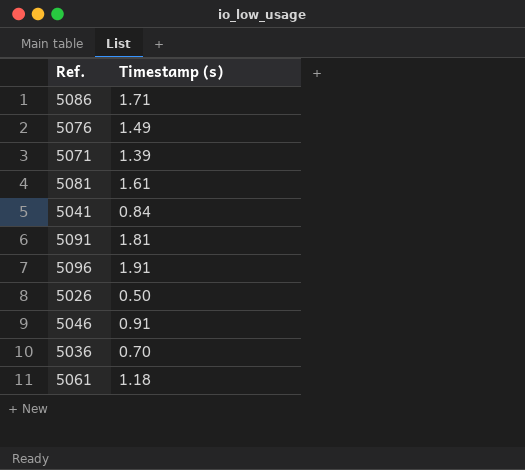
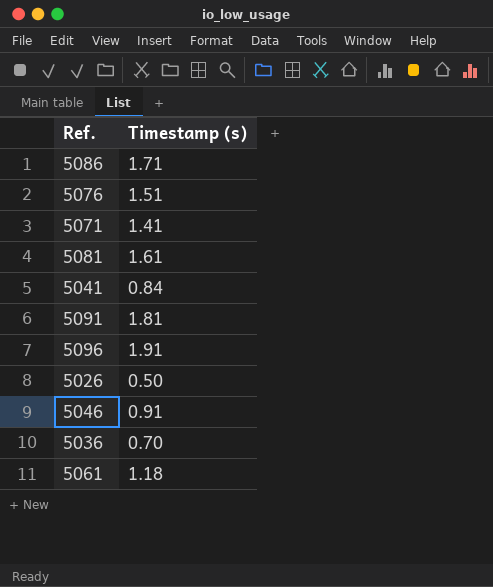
5076 | Timestamp (s): 1.49 -> 1.51
5071 | Timestamp (s): 1.39 -> 1.41

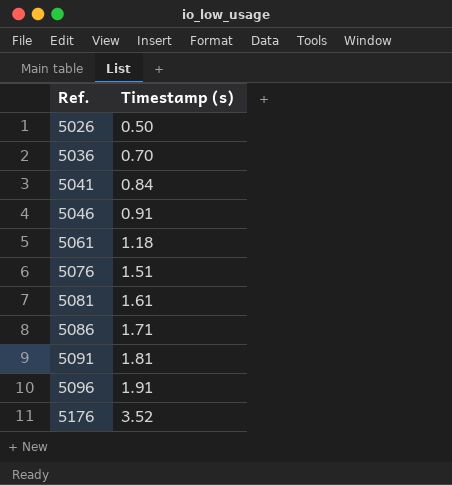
row order: none -> Ref. ascending
row 5071: 1.41 -> none
row 5176: none -> 3.52

